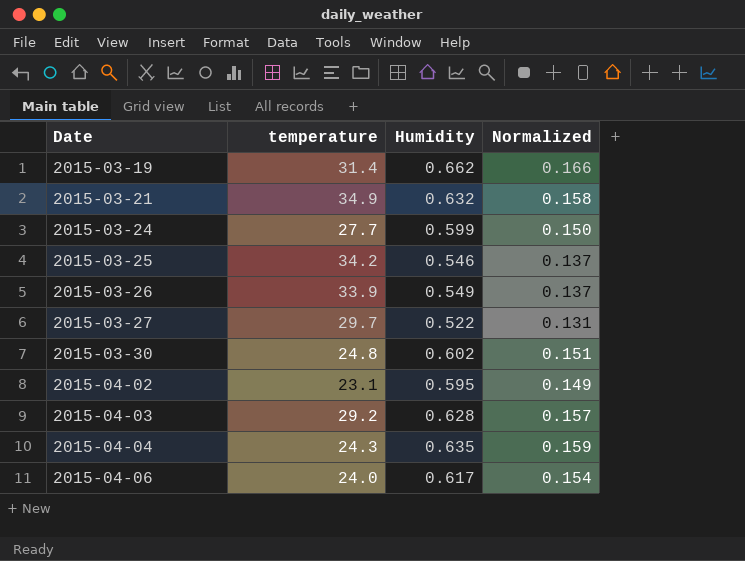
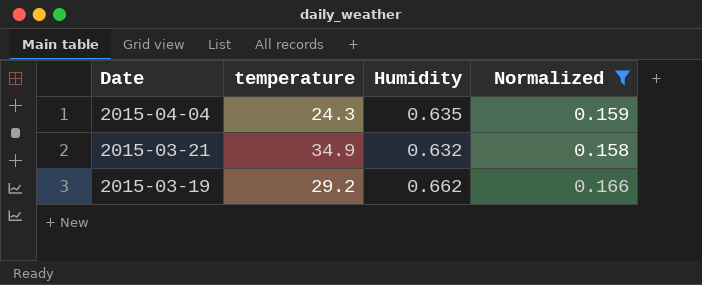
filter: none -> Normalized >= 0.158
row order: Date ascending -> Date descending
2015-03-19 | temperature: 31.4 -> 29.2

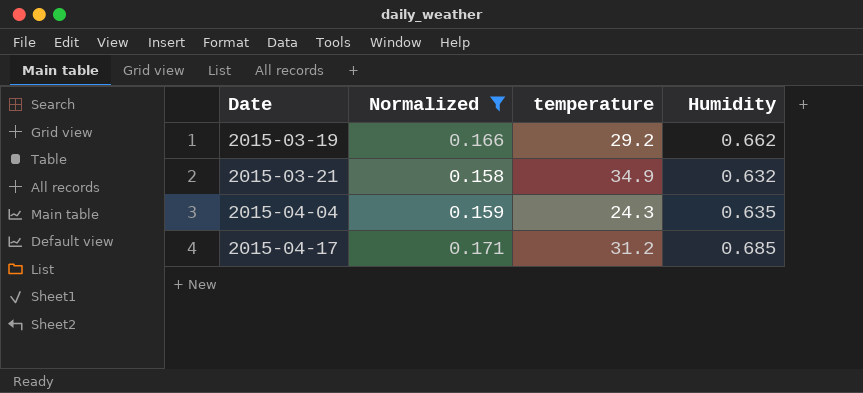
row order: Date descending -> Date ascending
column Normalized | position: 4 -> 2
row 2015-04-17: none -> 0.171 | 31.2 | 0.685

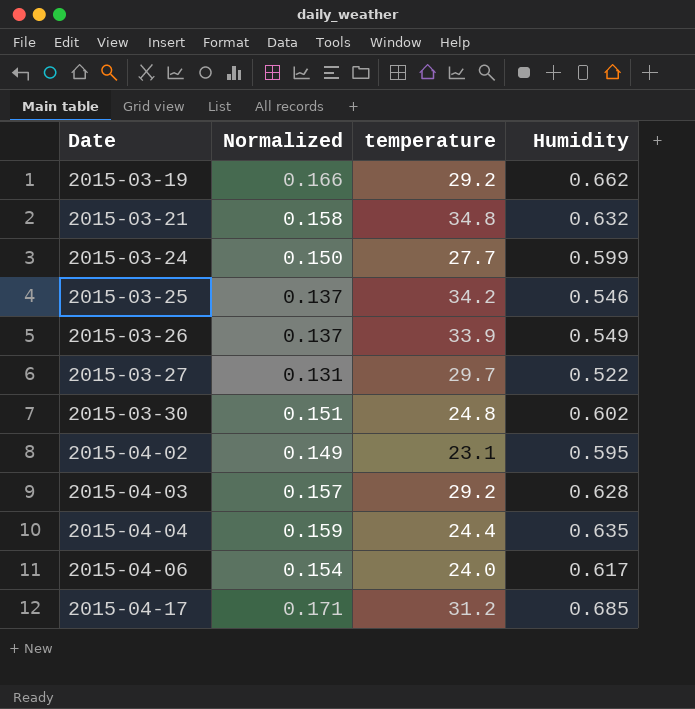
filter: Normalized >= 0.158 -> none
2015-03-21 | temperature: 34.9 -> 34.8
2015-04-04 | temperature: 24.3 -> 24.4

